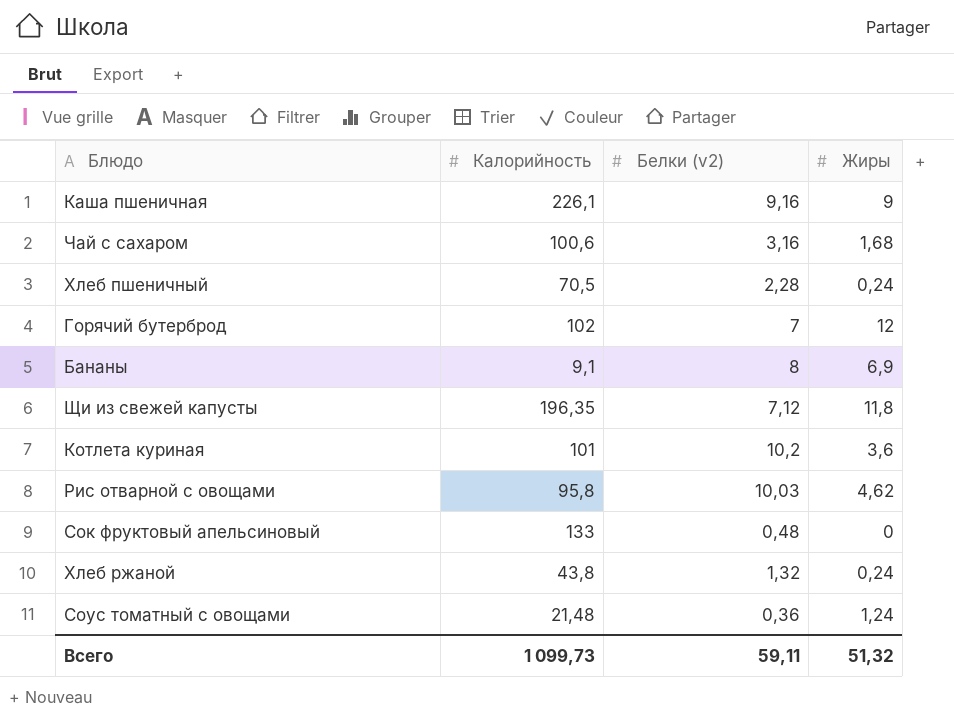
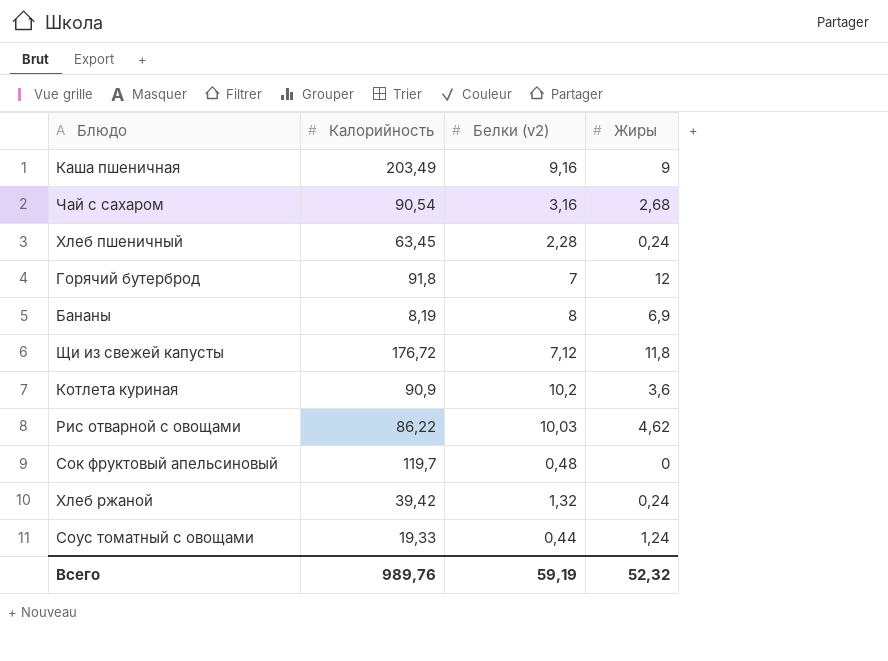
Каша пшеничная | Калорийность: 226,1 -> 203,49
Чай с сахаром | Калорийность: 100,6 -> 90,54
Чай с сахаром | Жиры: 1,68 -> 2,68
Хлеб пшеничный | Калорийность: 70,5 -> 63,45
Горячий бутерброд | Калорийность: 102 -> 91,8
Бананы | Калорийность: 9,1 -> 8,19
Щи из свежей капусты | Калорийность: 196,35 -> 176,72
Котлета куриная | Калорийность: 101 -> 90,9
Рис отварной с овощами | Калорийность: 95,8 -> 86,22
Сок фруктовый апельсиновый | Калорийность: 133 -> 119,7
Хлеб ржаной | Калорийность: 43,8 -> 39,42
Соус томатный с овощами | Калорийность: 21,48 -> 19,33
Соус томатный с овощами | Белки (v2): 0,36 -> 0,44
Всего | Калорийность: 1 099,73 -> 989,76
Всего | Белки (v2): 59,11 -> 59,19
Всего | Жиры: 51,32 -> 52,32

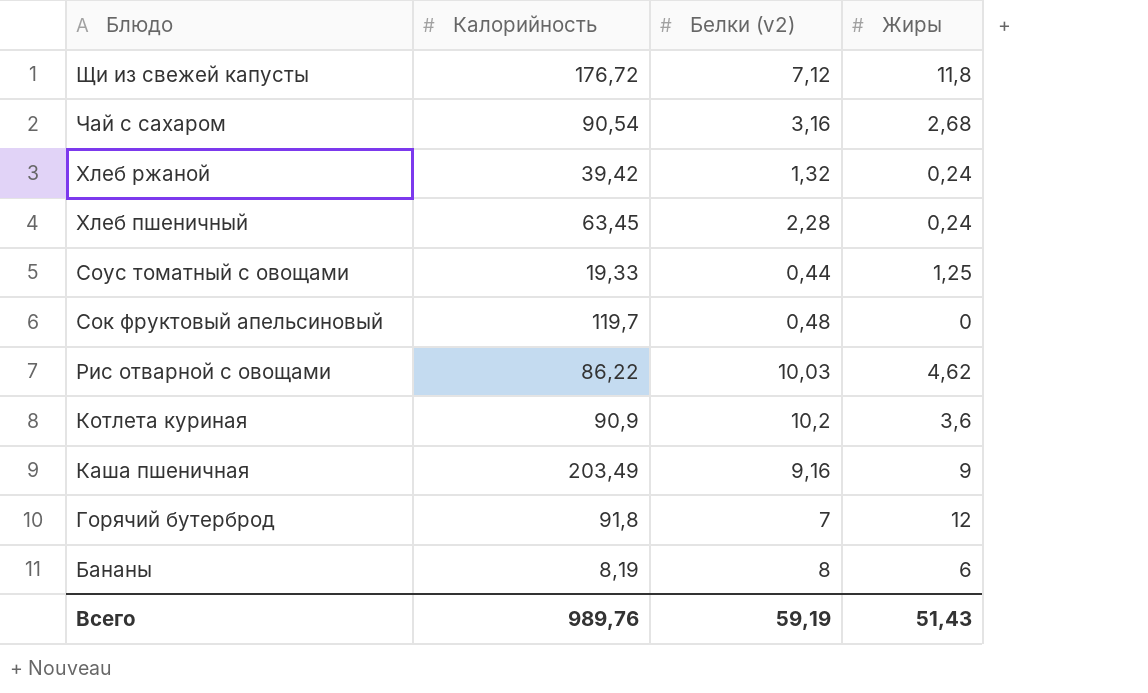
row order: none -> Блюдо descending
Соус томатный с овощами | Жиры: 1,24 -> 1,25
Бананы | Жиры: 6,9 -> 6
Всего | Жиры: 52,32 -> 51,43

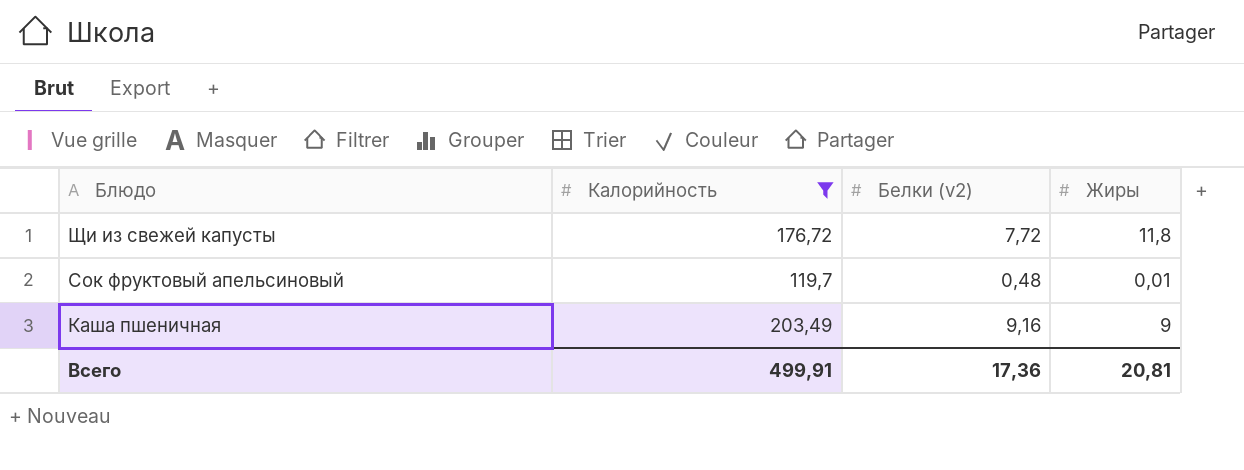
filter: none -> Калорийность >= 119,7
Щи из свежей капусты | Белки (v2): 7,12 -> 7,72
Сок фруктовый апельсиновый | Жиры: 0 -> 0,01
Всего | Калорийность: 989,76 -> 499,91
Всего | Белки (v2): 59,19 -> 17,36
Всего | Жиры: 51,43 -> 20,81

